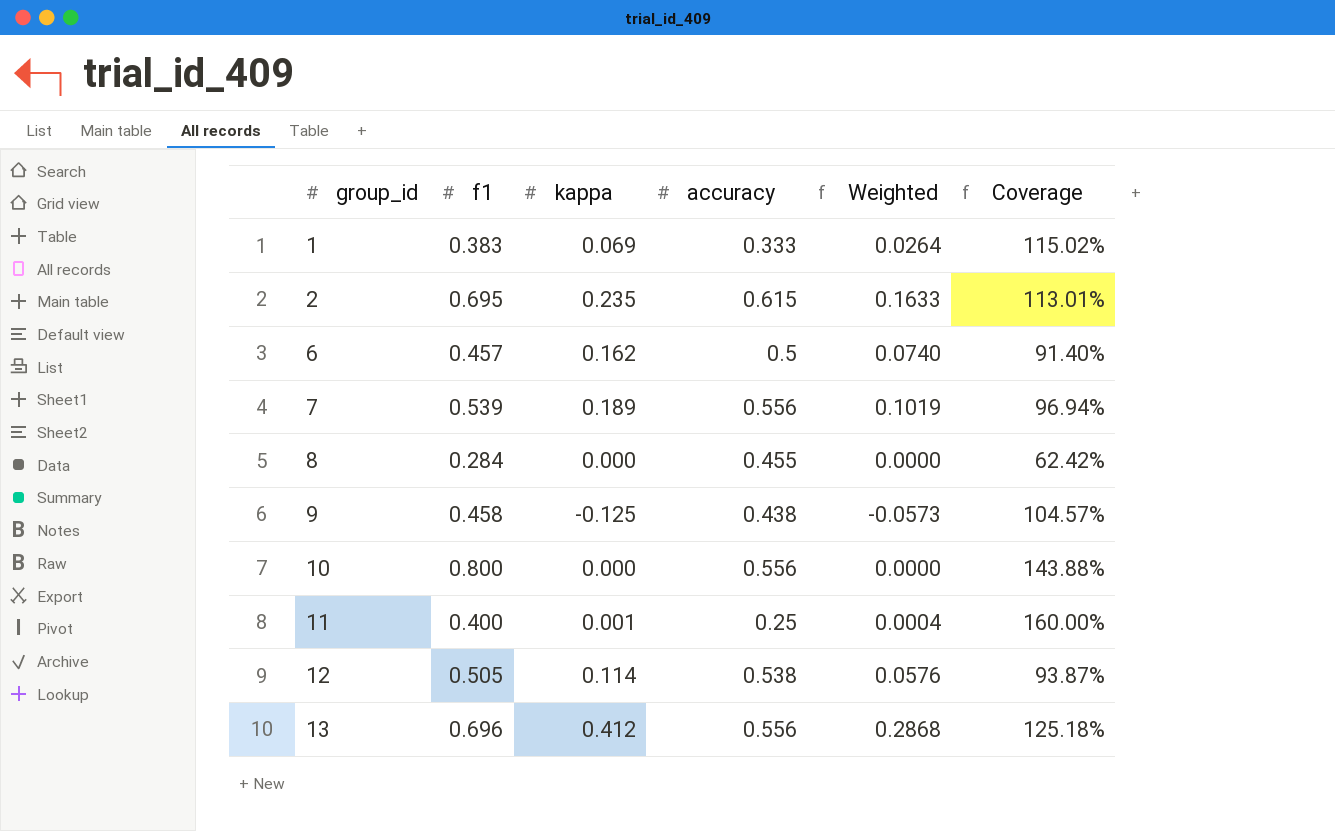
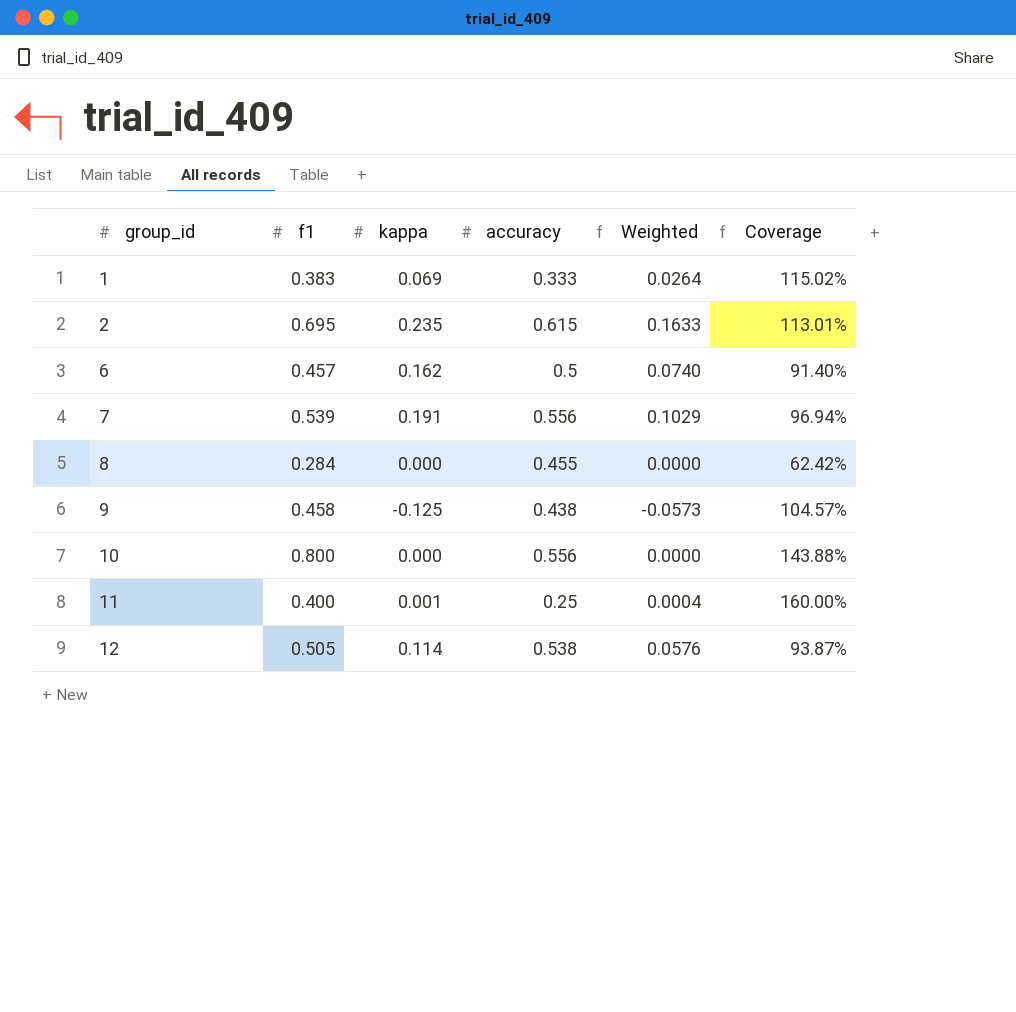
row 13: 0.696 | 0.412 | 0.556 | 0.2868 | 125.18% -> none
7 | kappa: 0.189 -> 0.191
7 | Weighted: 0.1019 -> 0.1029

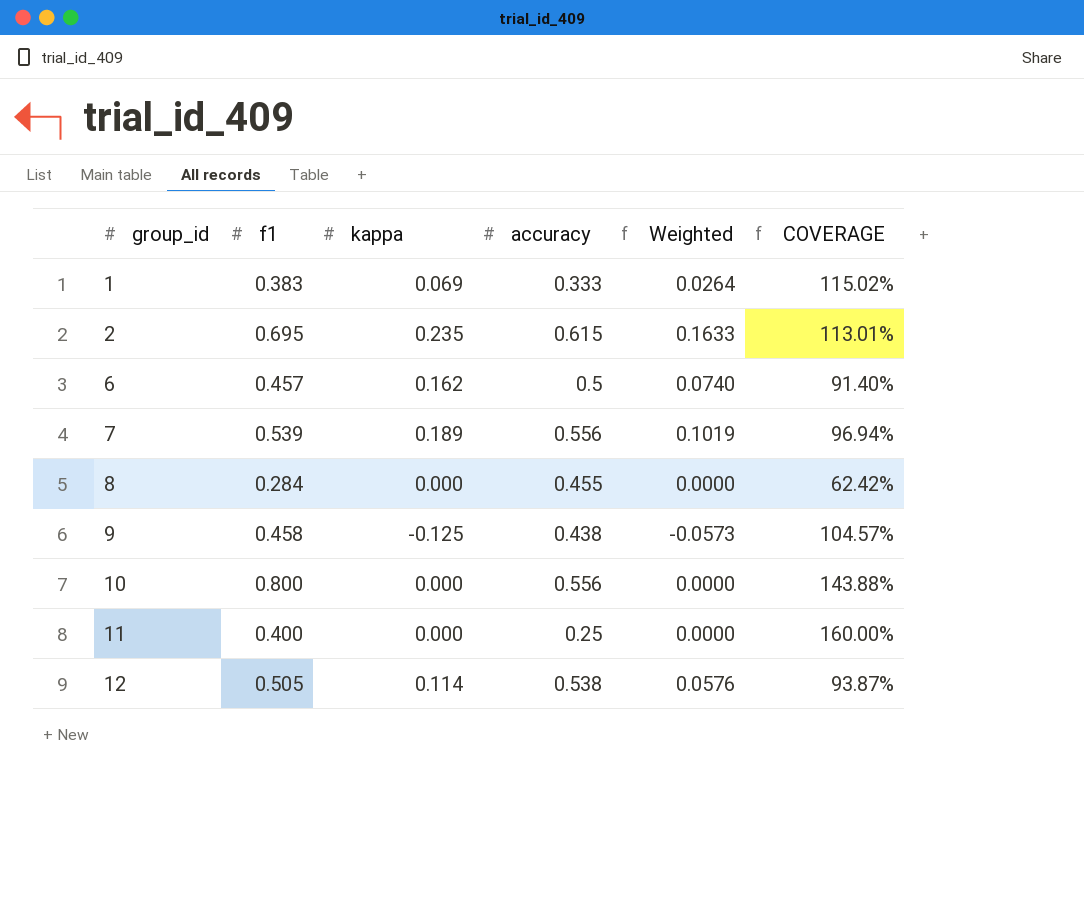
column name: Coverage -> COVERAGE
7 | kappa: 0.191 -> 0.189
7 | Weighted: 0.1029 -> 0.1019
11 | kappa: 0.001 -> 0.000
11 | Weighted: 0.0004 -> 0.0000

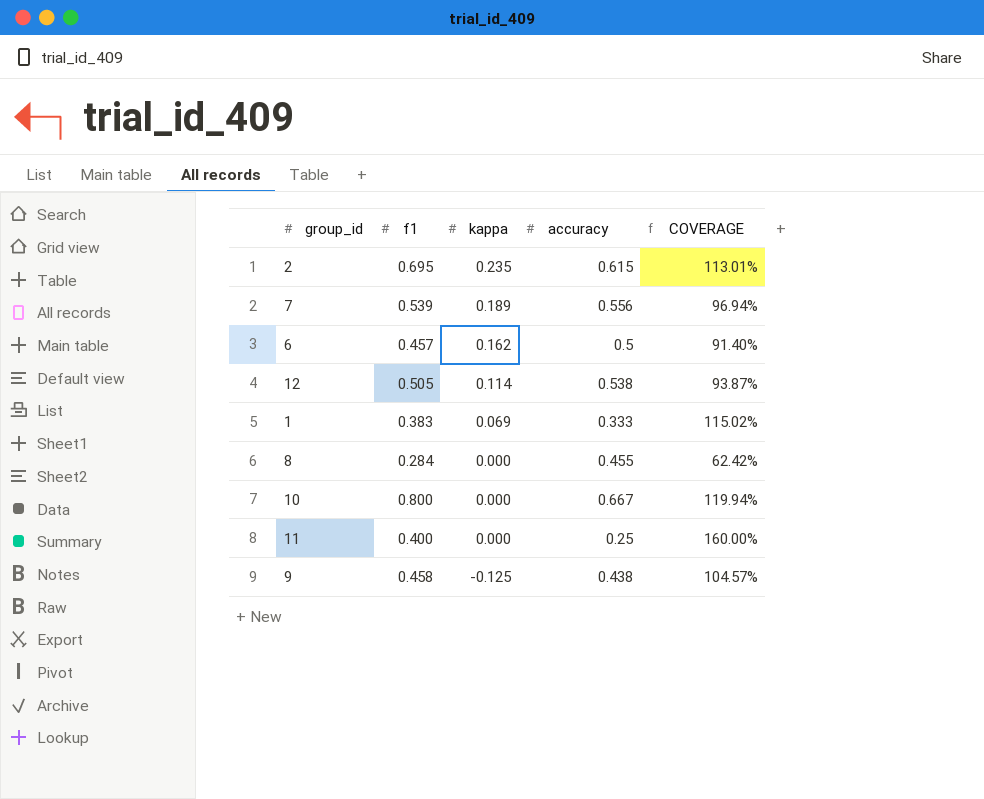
row order: group_id ascending -> kappa descending
column Weighted | formula: [f1] * [kappa] -> none
10 | accuracy: 0.556 -> 0.667
10 | COVERAGE: 143.88% -> 119.94%

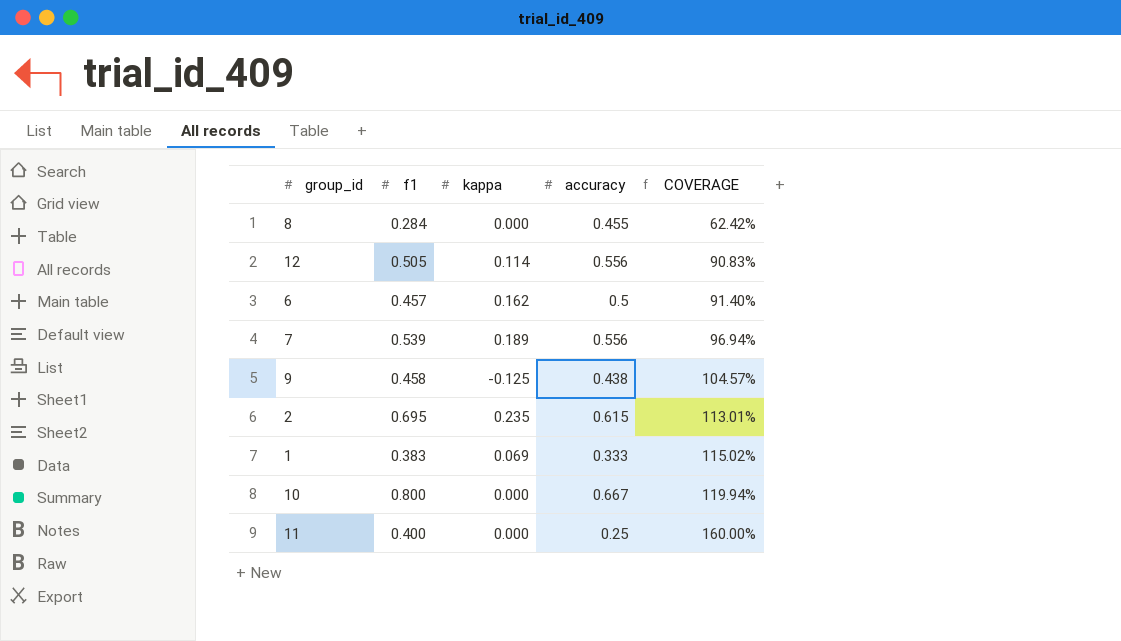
row order: kappa descending -> COVERAGE ascending
12 | accuracy: 0.538 -> 0.556
12 | COVERAGE: 93.87% -> 90.83%

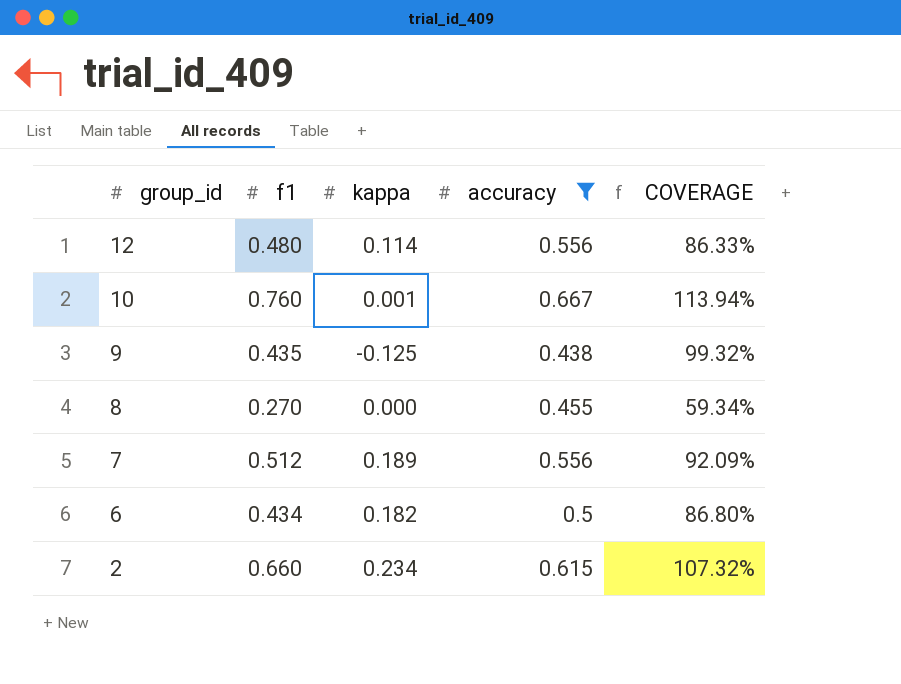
filter: none -> accuracy >= 0.438
row order: COVERAGE ascending -> group_id descending
12 | f1: 0.505 -> 0.480
12 | COVERAGE: 90.83% -> 86.33%
10 | f1: 0.800 -> 0.760
10 | kappa: 0.000 -> 0.001
10 | COVERAGE: 119.94% -> 113.94%
9 | f1: 0.458 -> 0.435
9 | COVERAGE: 104.57% -> 99.32%
8 | f1: 0.284 -> 0.270
8 | COVERAGE: 62.42% -> 59.34%
7 | f1: 0.539 -> 0.512
7 | COVERAGE: 96.94% -> 92.09%
6 | f1: 0.457 -> 0.434
6 | kappa: 0.162 -> 0.182
6 | COVERAGE: 91.40% -> 86.80%
2 | f1: 0.695 -> 0.660
2 | kappa: 0.235 -> 0.234
2 | COVERAGE: 113.01% -> 107.32%

